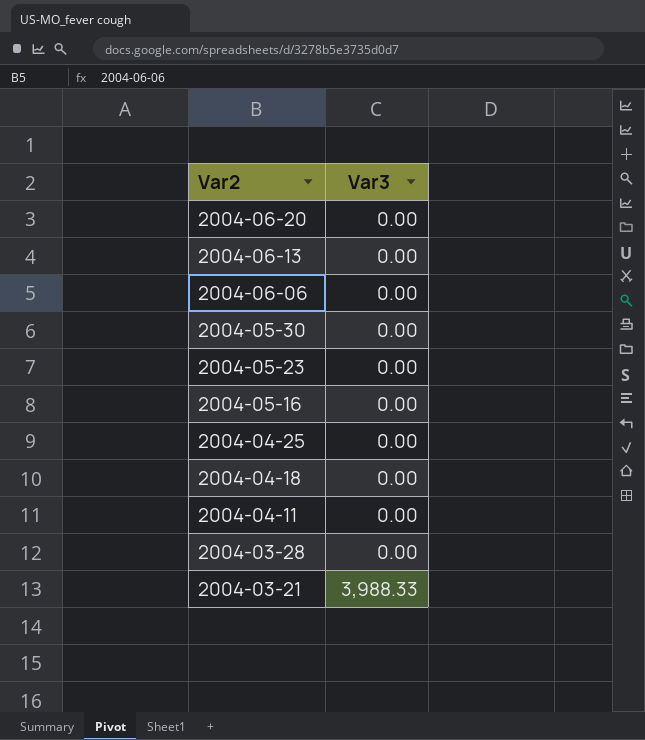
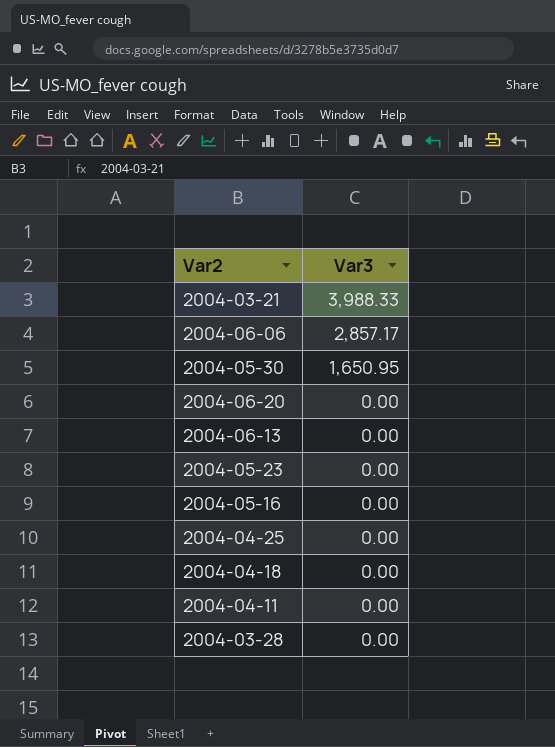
row order: Var2 descending -> Var3 descending
2004-06-06 | Var3: 0.00 -> 2,857.17
2004-05-30 | Var3: 0.00 -> 1,650.95

